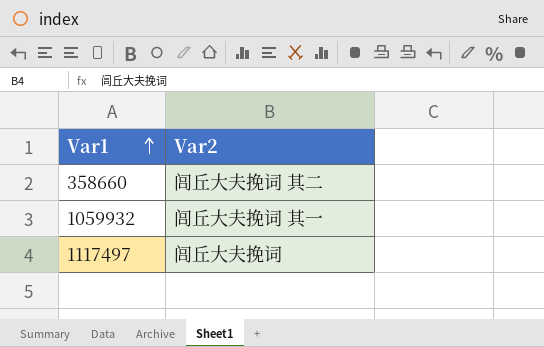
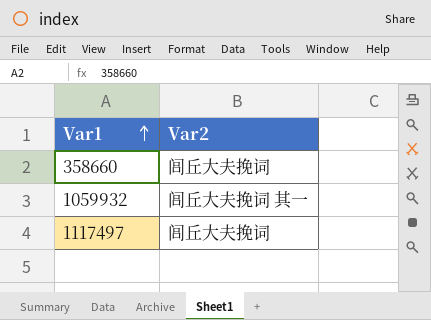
358660 | Var2: 闾丘大夫挽词 其二 -> 闾丘大夫挽词

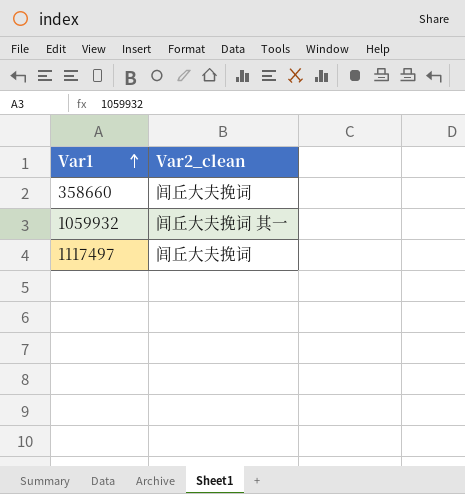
column name: Var2 -> Var2_clean

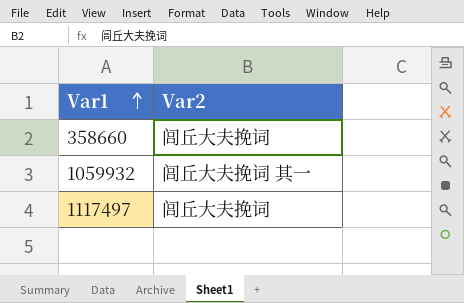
column name: Var2_clean -> Var2

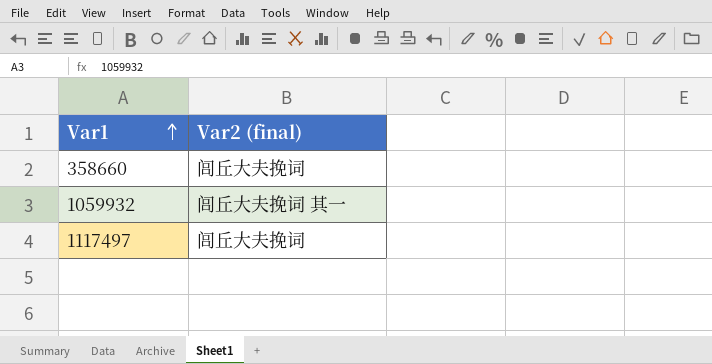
column name: Var2 -> Var2 (final)

